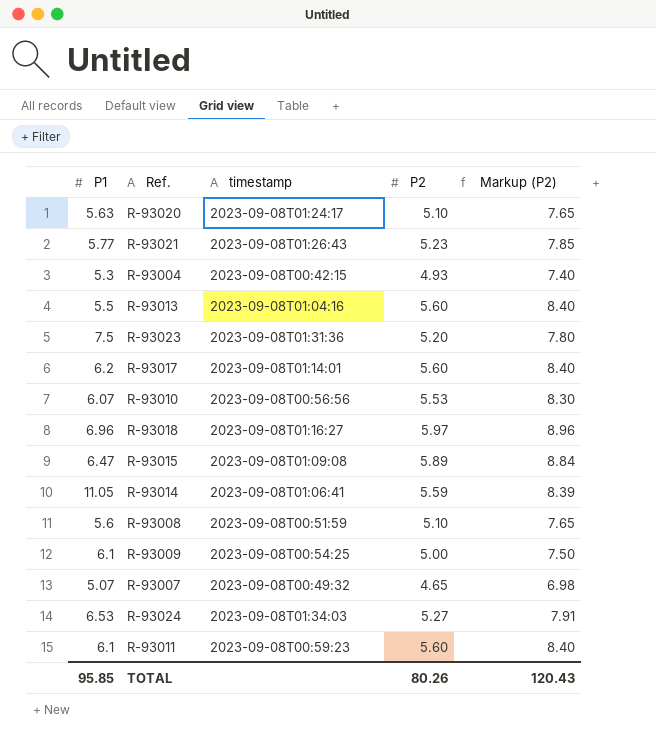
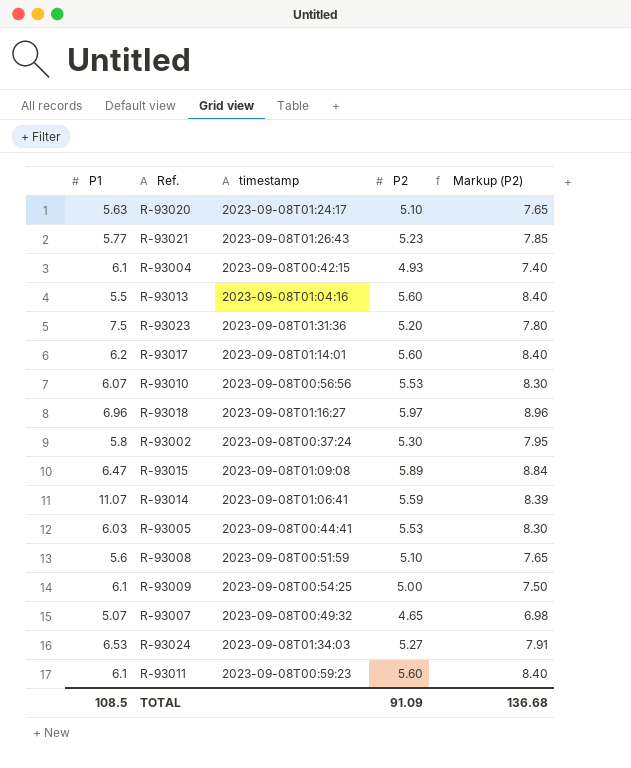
R-93004 | P1: 5.3 -> 6.1
row R-93002: none -> 5.8 | 2023-09-08T00:37:24 | 5.30 | 7.95
R-93014 | P1: 11.05 -> 11.07
row R-93005: none -> 6.03 | 2023-09-08T00:44:41 | 5.53 | 8.30
TOTAL | P1: 95.85 -> 108.5
TOTAL | P2: 80.26 -> 91.09
TOTAL | Markup (P2): 120.43 -> 136.68

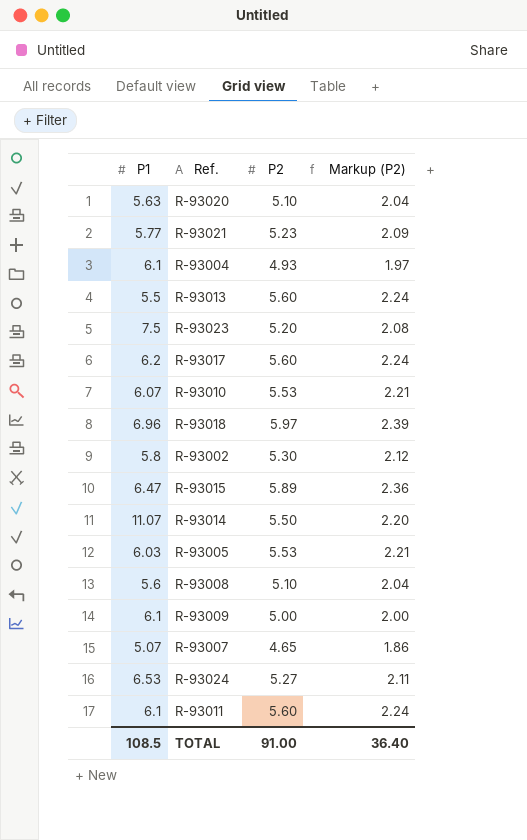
column timestamp | position: 3 -> none
column Markup (P2) | formula: [P2] * 1.5 -> [P2] * 0.4
R-93014 | P2: 5.59 -> 5.50
TOTAL | P2: 91.09 -> 91.00
TOTAL | Markup (P2): 136.68 -> 36.40

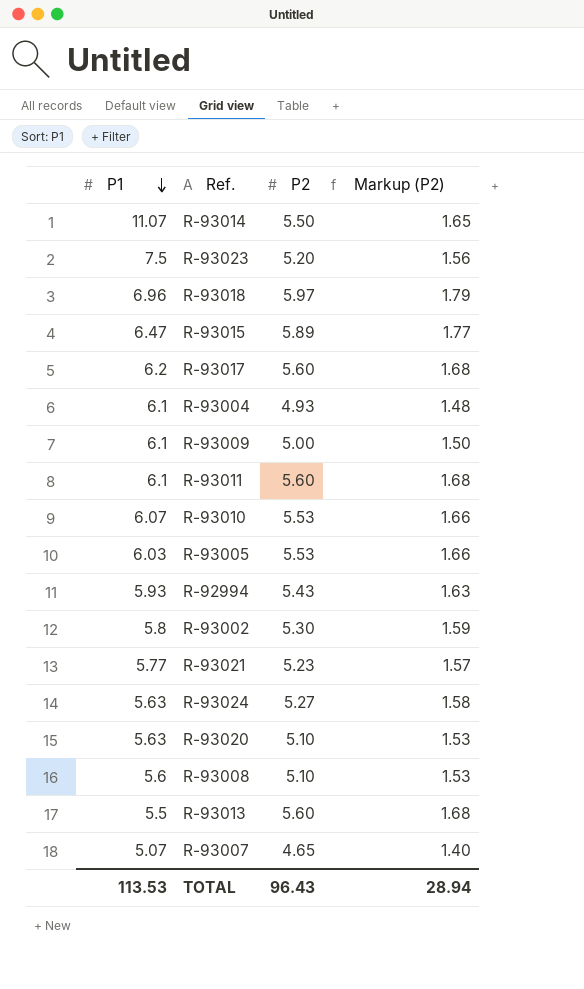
row order: none -> P1 descending
column Markup (P2) | formula: [P2] * 0.4 -> [P2] * 0.3
row R-92994: none -> 5.93 | 5.43 | 1.63
R-93024 | P1: 6.53 -> 5.63
TOTAL | P1: 108.5 -> 113.53
TOTAL | P2: 91.00 -> 96.43
TOTAL | Markup (P2): 36.40 -> 28.94

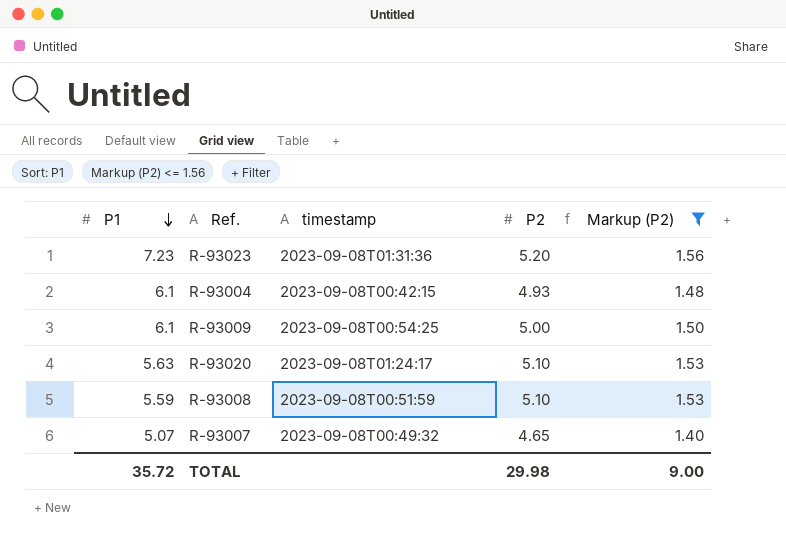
filter: none -> Markup (P2) <= 1.56
column timestamp | position: none -> 3
R-93023 | P1: 7.5 -> 7.23
R-93008 | P1: 5.6 -> 5.59
TOTAL | P1: 113.53 -> 35.72
TOTAL | P2: 96.43 -> 29.98
TOTAL | Markup (P2): 28.94 -> 9.00

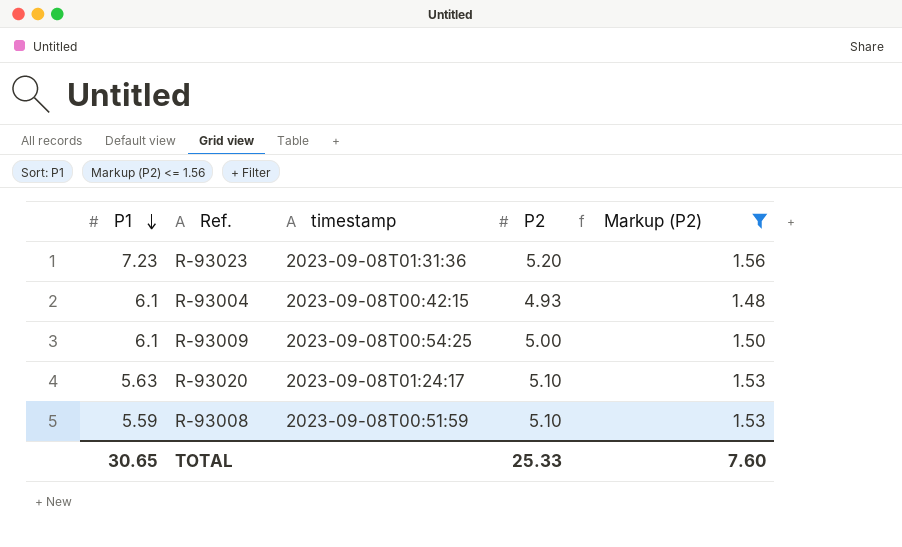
row R-93007: 5.07 | 2023-09-08T00:49:32 | 4.65 | 1.40 -> none
TOTAL | P1: 35.72 -> 30.65
TOTAL | P2: 29.98 -> 25.33
TOTAL | Markup (P2): 9.00 -> 7.60

